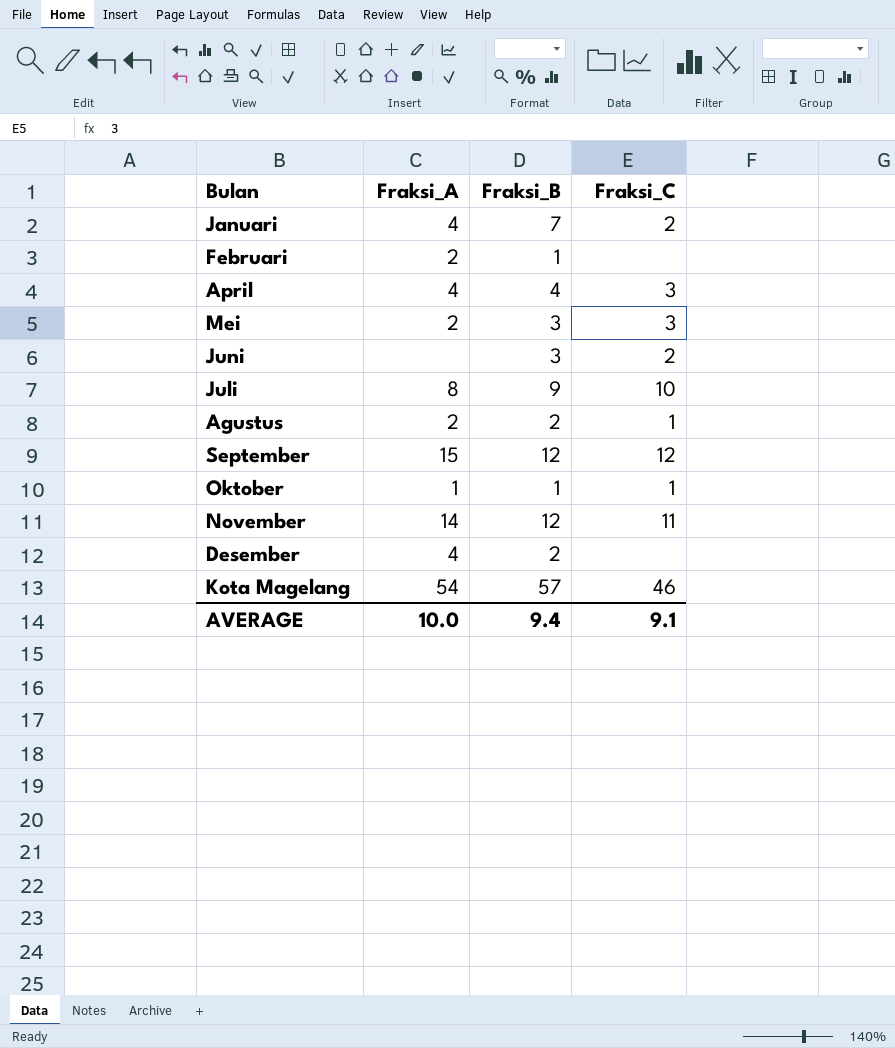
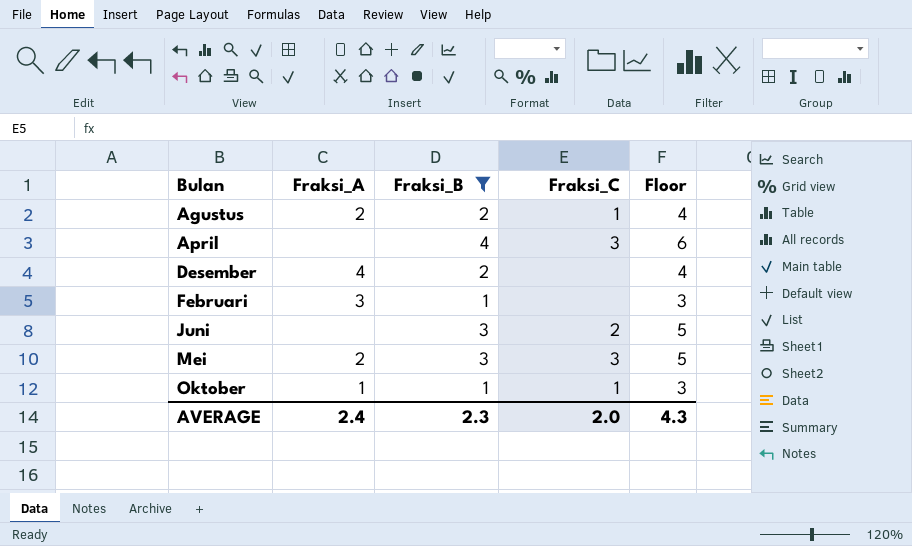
filter: none -> Fraksi_B <= 4
row order: none -> Bulan ascending
column Floor | formula: none -> [Fraksi_B] + 2
April | Fraksi_A: 4 -> none
Februari | Fraksi_A: 2 -> 3
AVERAGE | Fraksi_A: 10.0 -> 2.4
AVERAGE | Fraksi_B: 9.4 -> 2.3
AVERAGE | Fraksi_C: 9.1 -> 2.0

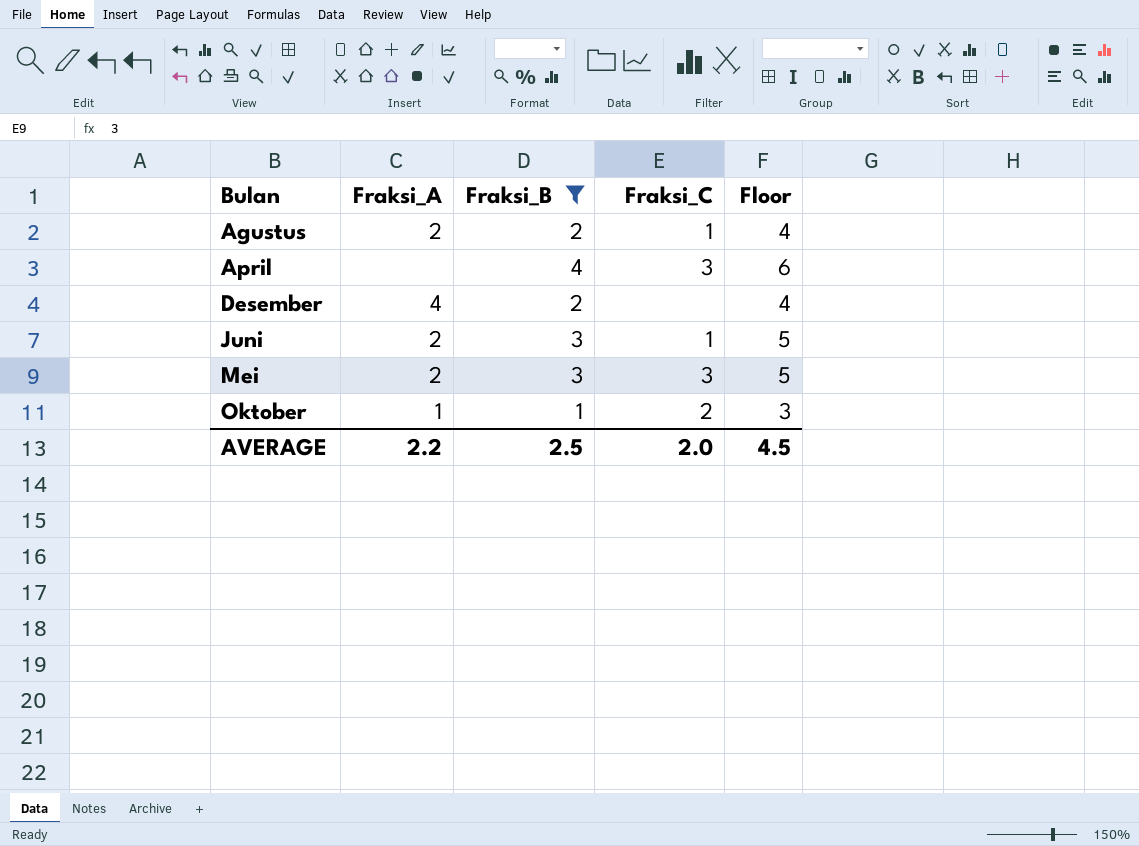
row Februari: 3 | 1 | none | 3 -> none
Juni | Fraksi_A: none -> 2
Juni | Fraksi_C: 2 -> 1
Oktober | Fraksi_C: 1 -> 2
AVERAGE | Fraksi_A: 2.4 -> 2.2
AVERAGE | Fraksi_B: 2.3 -> 2.5
AVERAGE | Floor: 4.3 -> 4.5

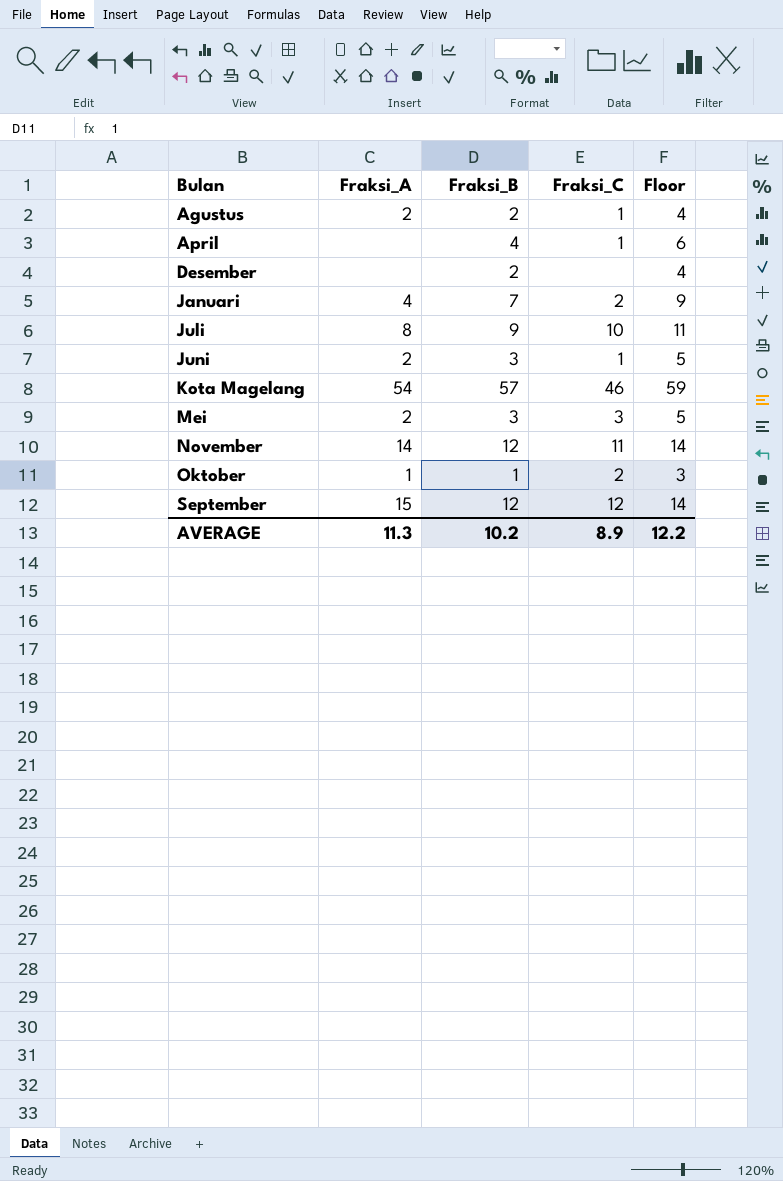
filter: Fraksi_B <= 4 -> none
April | Fraksi_C: 3 -> 1
Desember | Fraksi_A: 4 -> none
AVERAGE | Fraksi_A: 2.2 -> 11.3
AVERAGE | Fraksi_B: 2.5 -> 10.2
AVERAGE | Fraksi_C: 2.0 -> 8.9
AVERAGE | Floor: 4.5 -> 12.2

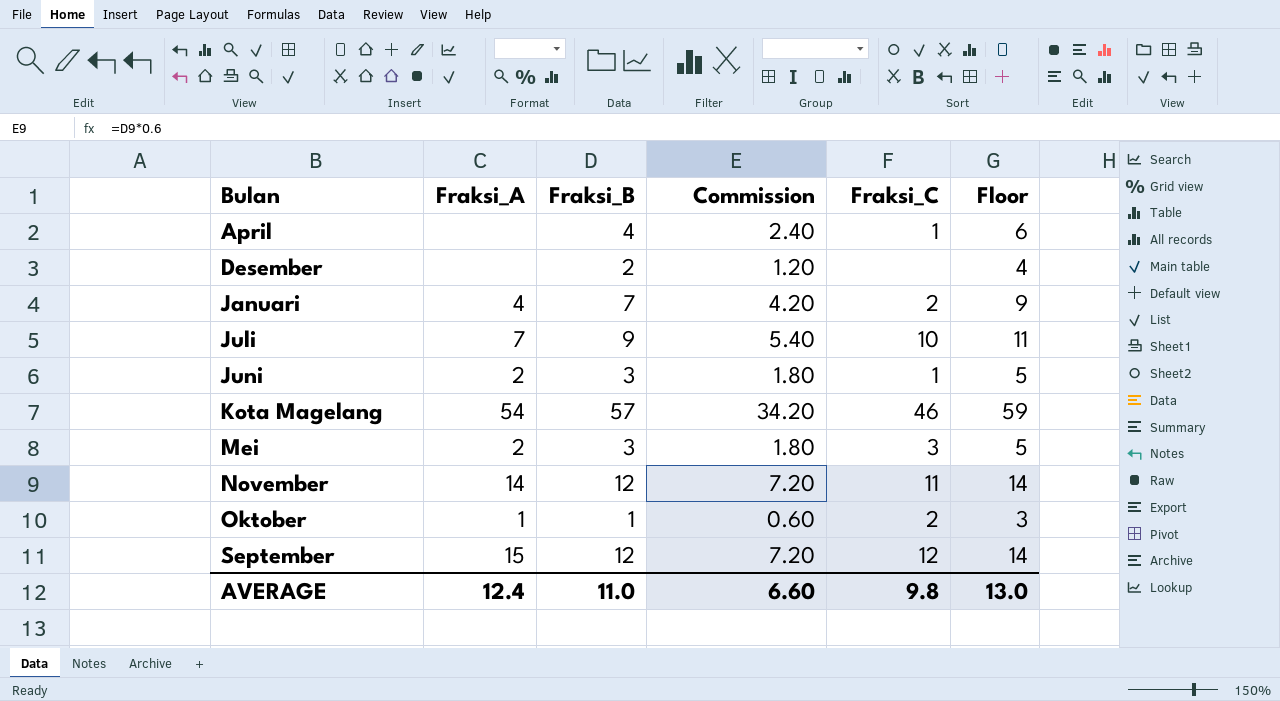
column Commission | formula: none -> [Fraksi_B] * 0.6
row Agustus: 2 | 2 | 1 | 4 -> none
Juli | Fraksi_A: 8 -> 7
AVERAGE | Fraksi_A: 11.3 -> 12.4
AVERAGE | Fraksi_B: 10.2 -> 11.0
AVERAGE | Fraksi_C: 8.9 -> 9.8
AVERAGE | Floor: 12.2 -> 13.0

